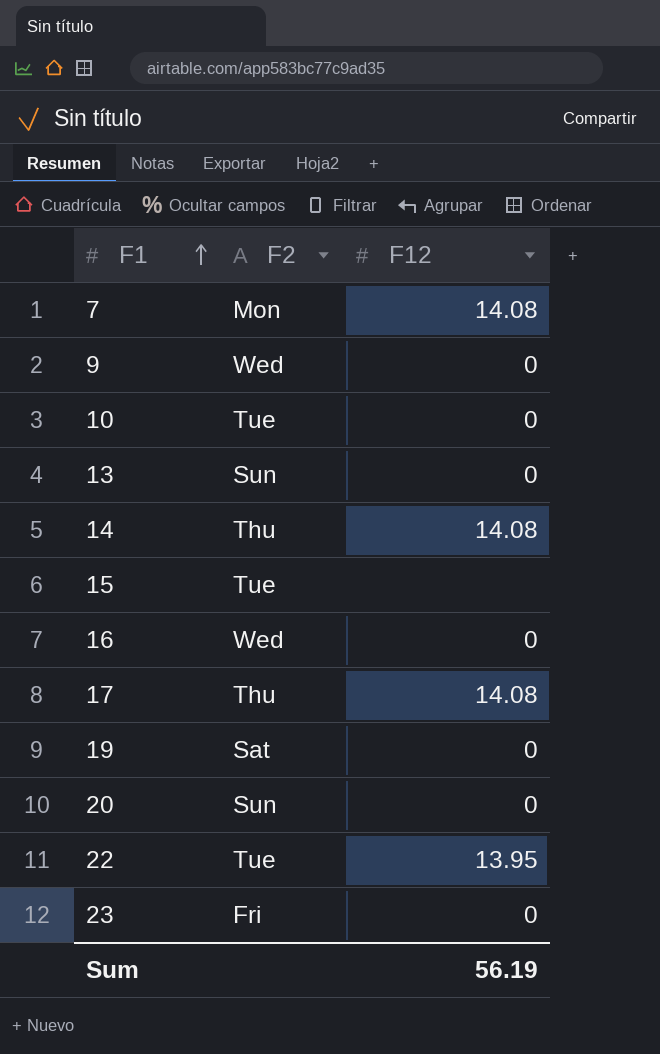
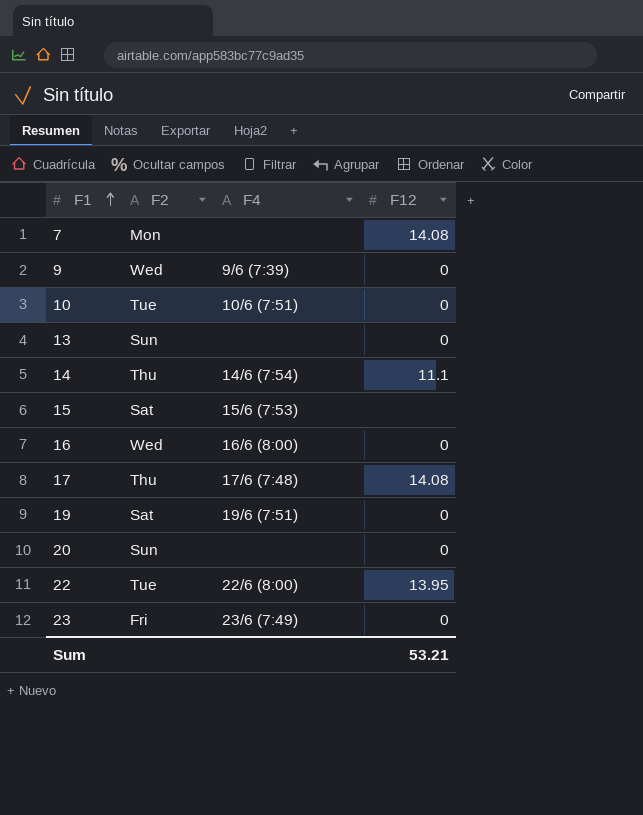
column F4 | position: none -> 3
14 | F12: 14.08 -> 11.1
15 | F2: Tue -> Sat
Sum | F12: 56.19 -> 53.21

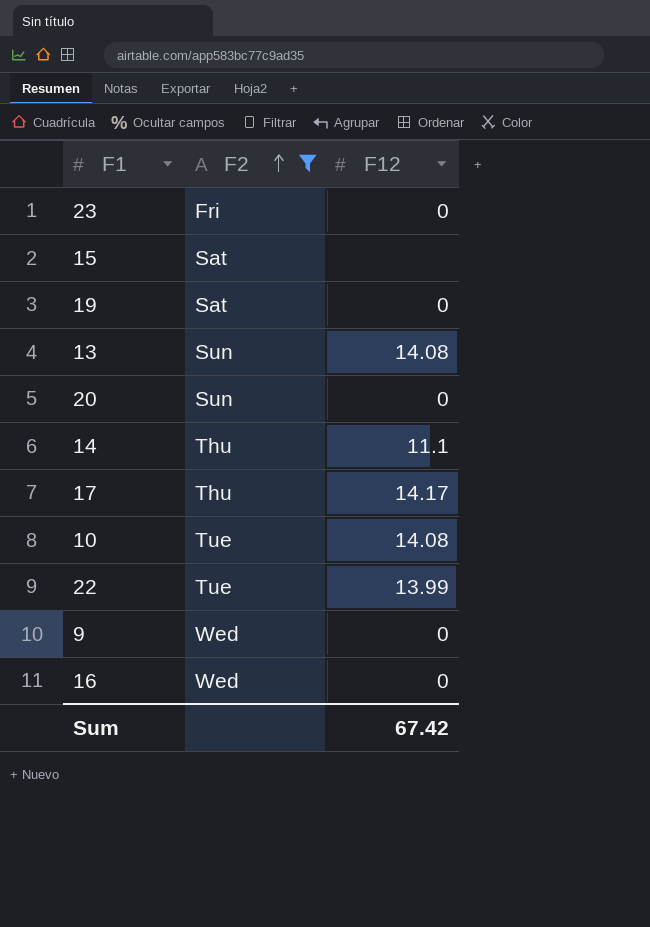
filter: none -> F2 != Mon
row order: F1 ascending -> F2 ascending
column F4 | position: 3 -> none
13 | F12: 0 -> 14.08
17 | F12: 14.08 -> 14.17
10 | F12: 0 -> 14.08
22 | F12: 13.95 -> 13.99
Sum | F12: 53.21 -> 67.42

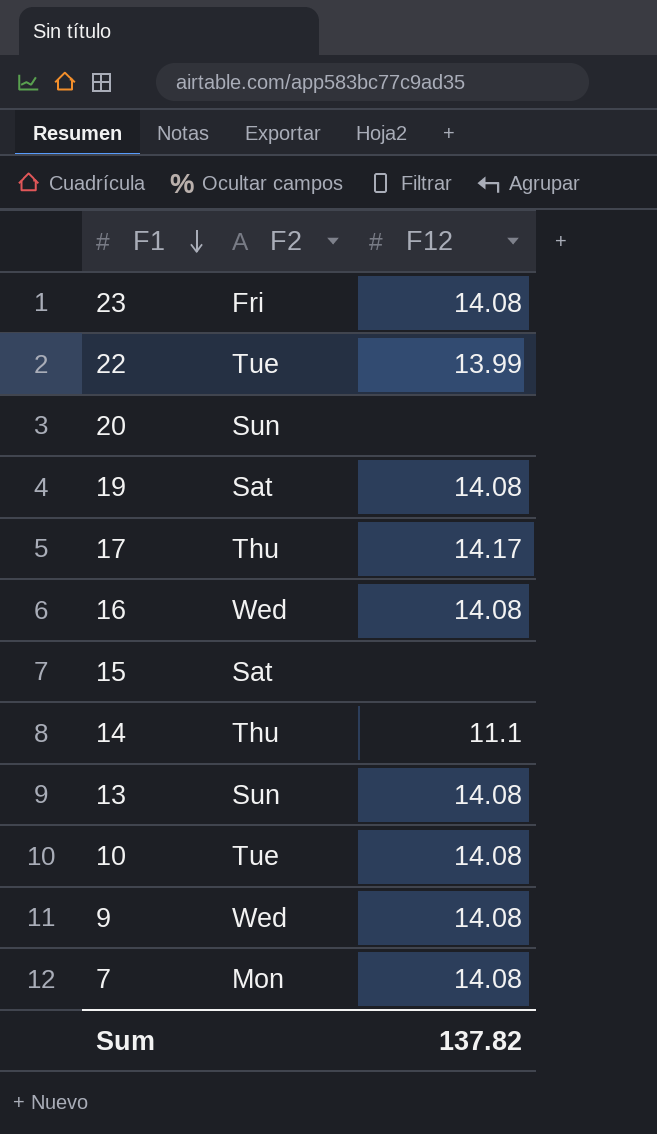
filter: F2 != Mon -> none
row order: F2 ascending -> F1 descending
23 | F12: 0 -> 14.08
20 | F12: 0 -> none
19 | F12: 0 -> 14.08
16 | F12: 0 -> 14.08
9 | F12: 0 -> 14.08
Sum | F12: 67.42 -> 137.82

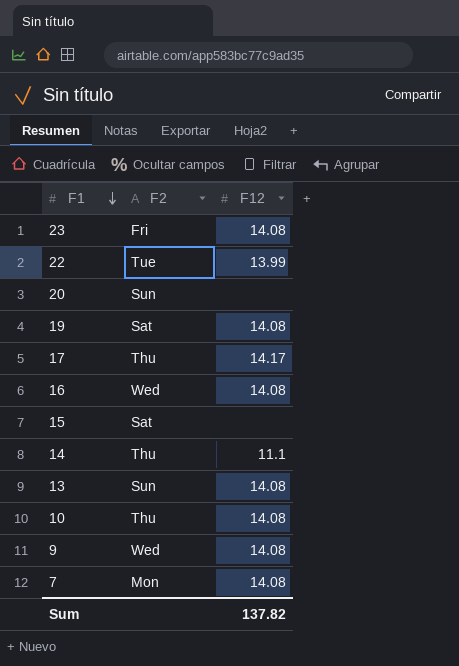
10 | F2: Tue -> Thu

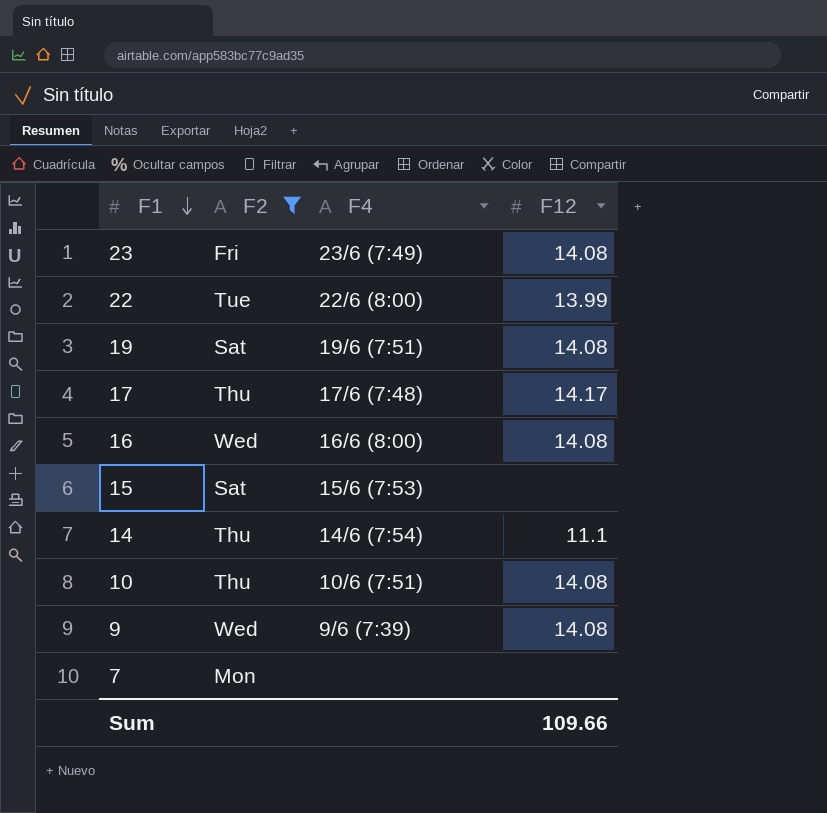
filter: none -> F2 != Sun
column F4 | position: none -> 3
7 | F12: 14.08 -> none
Sum | F12: 137.82 -> 109.66

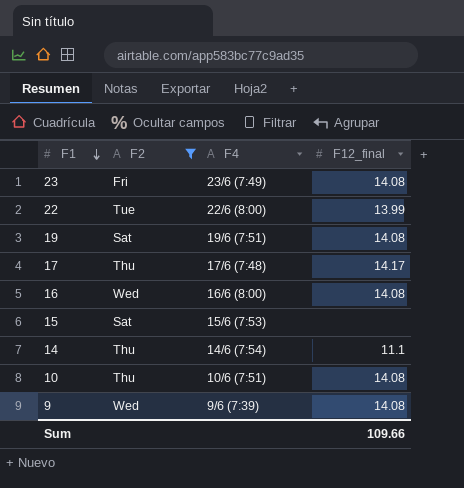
column name: F12 -> F12_final
row 7: Mon | none | none -> none

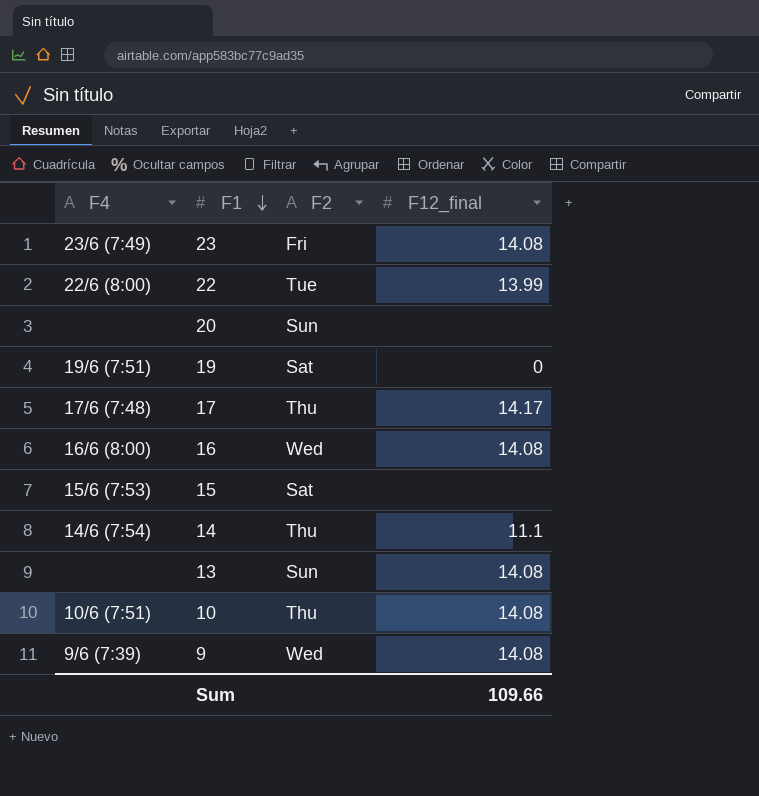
filter: F2 != Sun -> none
column F4 | position: 3 -> 1
19 | F12_final: 14.08 -> 0

